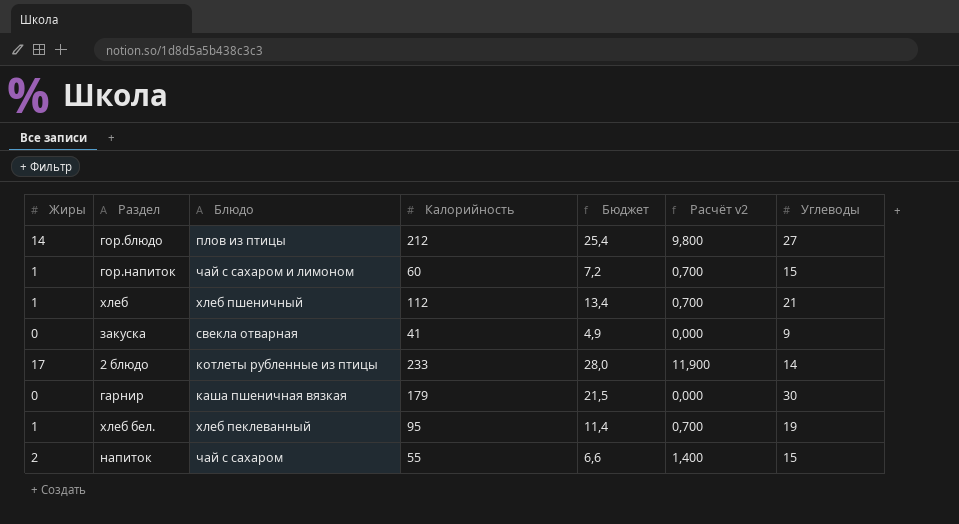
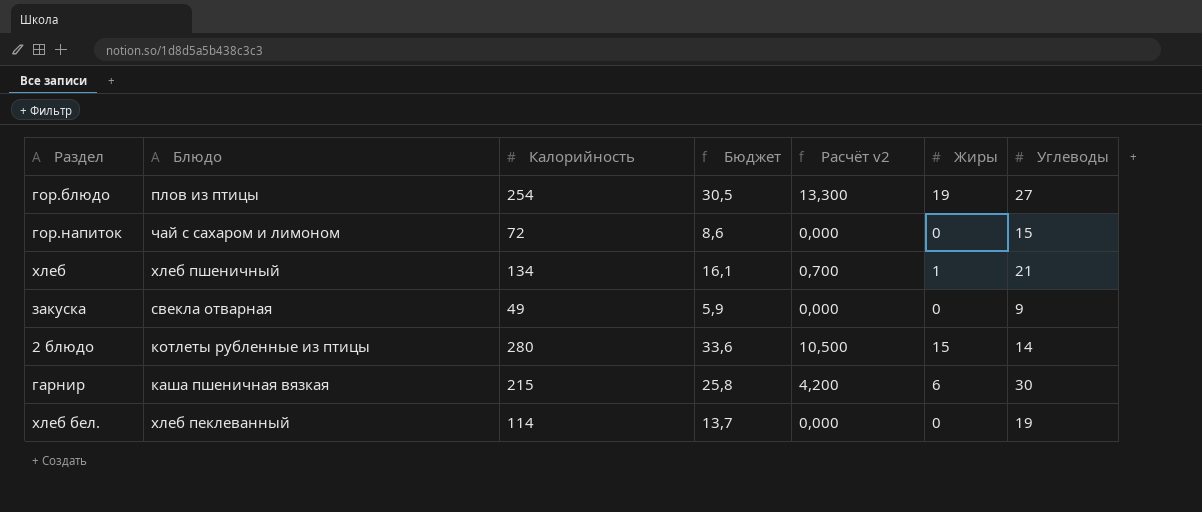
column Жиры | position: 1 -> 6
row напиток: 2 | чай с сахаром | 55 | 6,6 | 1,400 | 15 -> none
гор.блюдо | Калорийность: 212 -> 254
гор.блюдо | Бюджет: 25,4 -> 30,5
гор.блюдо | Расчёт v2: 9,800 -> 13,300
гор.блюдо | Жиры: 14 -> 19
гор.напиток | Калорийность: 60 -> 72
гор.напиток | Бюджет: 7,2 -> 8,6
гор.напиток | Расчёт v2: 0,700 -> 0,000
гор.напиток | Жиры: 1 -> 0
хлеб | Калорийность: 112 -> 134
хлеб | Бюджет: 13,4 -> 16,1
закуска | Калорийность: 41 -> 49
закуска | Бюджет: 4,9 -> 5,9
2 блюдо | Калорийность: 233 -> 280
2 блюдо | Бюджет: 28,0 -> 33,6
2 блюдо | Расчёт v2: 11,900 -> 10,500
2 блюдо | Жиры: 17 -> 15
гарнир | Калорийность: 179 -> 215
гарнир | Бюджет: 21,5 -> 25,8
гарнир | Расчёт v2: 0,000 -> 4,200
гарнир | Жиры: 0 -> 6
хлеб бел. | Калорийность: 95 -> 114
хлеб бел. | Бюджет: 11,4 -> 13,7
хлеб бел. | Расчёт v2: 0,700 -> 0,000
хлеб бел. | Жиры: 1 -> 0

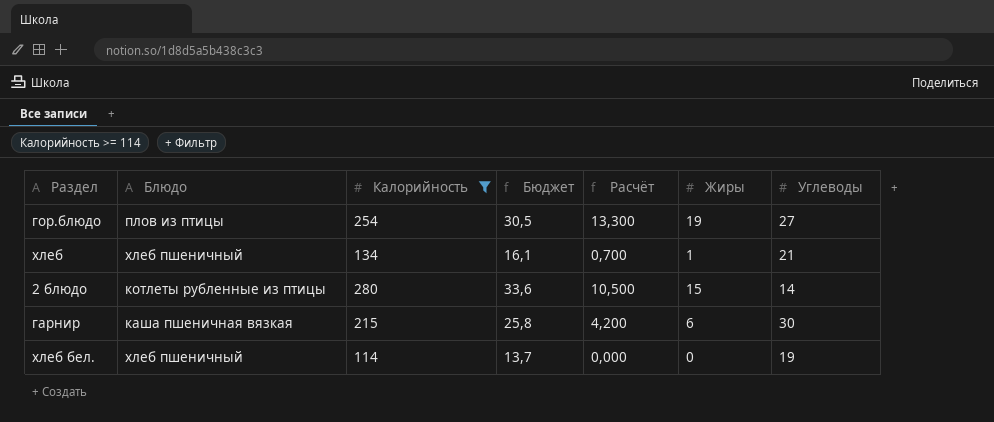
filter: none -> Калорийность >= 114
column name: Расчёт v2 -> Расчёт
хлеб бел. | Блюдо: хлеб пеклеванный -> хлеб пшеничный

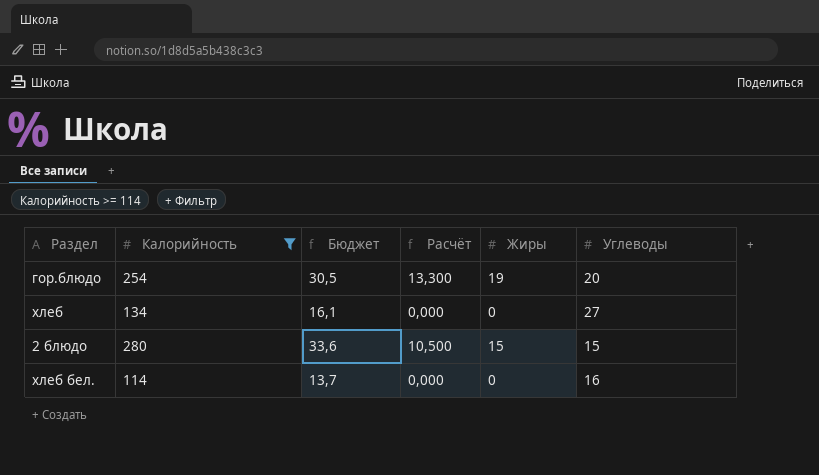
column Блюдо | position: 2 -> none
row гарнир: каша пшеничная вязкая | 215 | 25,8 | 4,200 | 6 | 30 -> none
гор.блюдо | Углеводы: 27 -> 20
хлеб | Расчёт: 0,700 -> 0,000
хлеб | Жиры: 1 -> 0
хлеб | Углеводы: 21 -> 27
2 блюдо | Углеводы: 14 -> 15
хлеб бел. | Углеводы: 19 -> 16

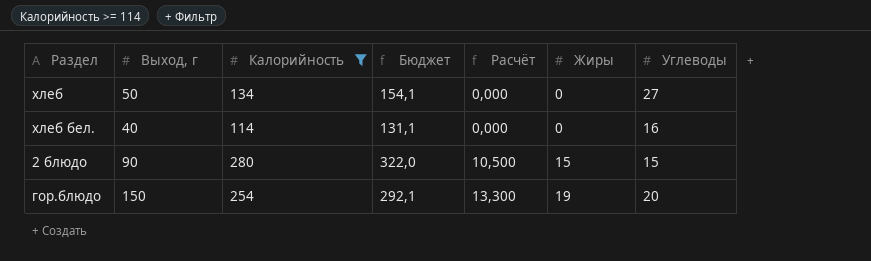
row order: none -> Расчёт ascending
column Выход, г | position: none -> 2
column Бюджет | formula: [Калорийность] * 0,12 -> [Калорийность] * 1,15

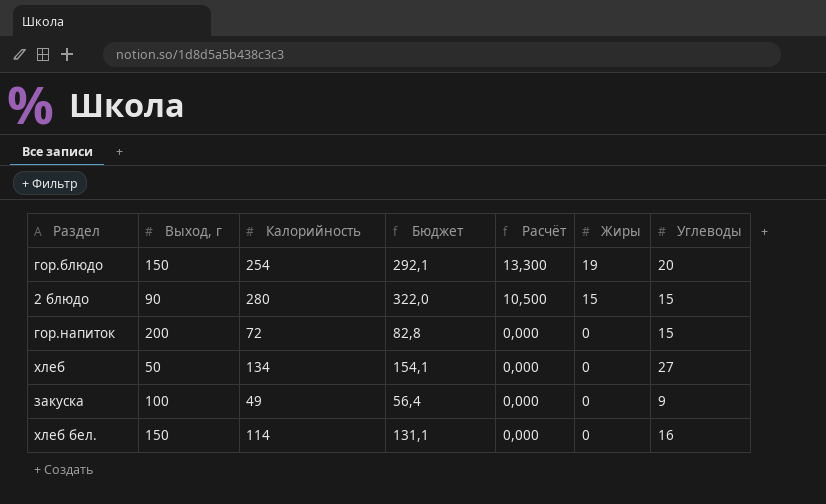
filter: Калорийность >= 114 -> none
row order: Расчёт ascending -> Расчёт descending
хлеб бел. | Выход, г: 40 -> 150

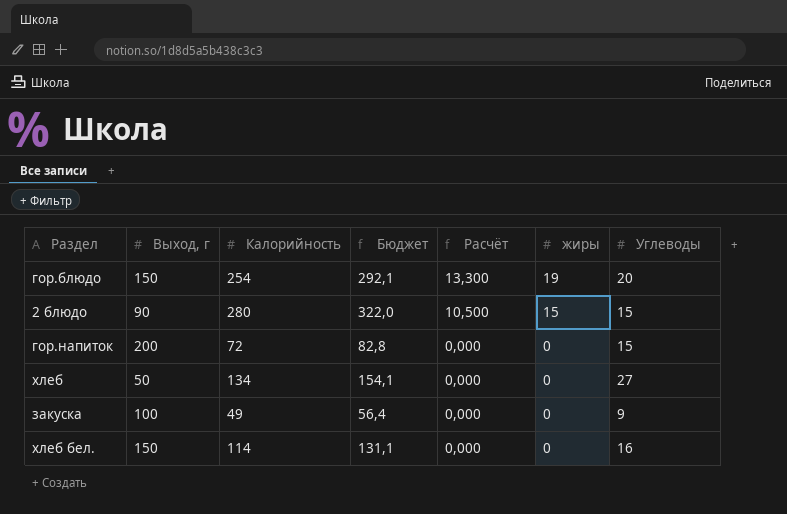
column name: Жиры -> жиры

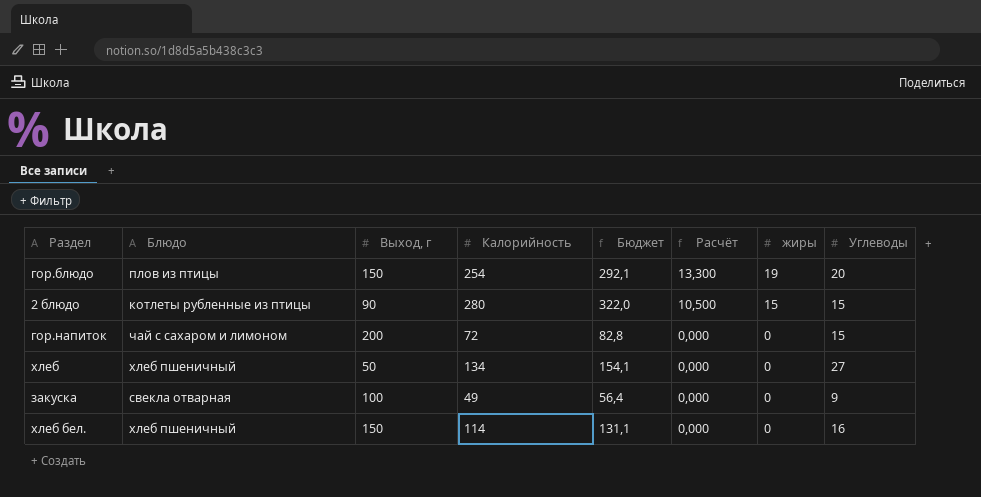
column Блюдо | position: none -> 2

